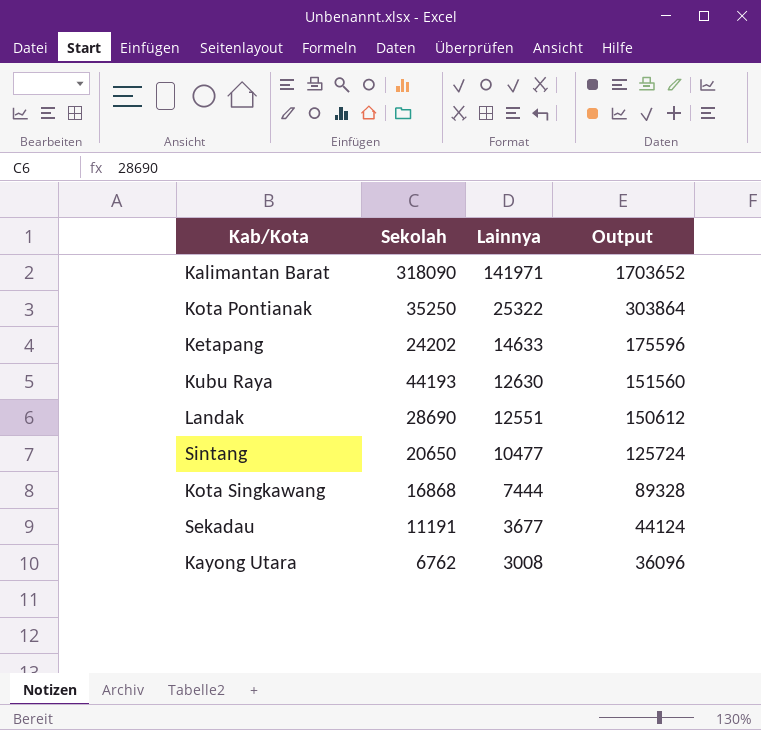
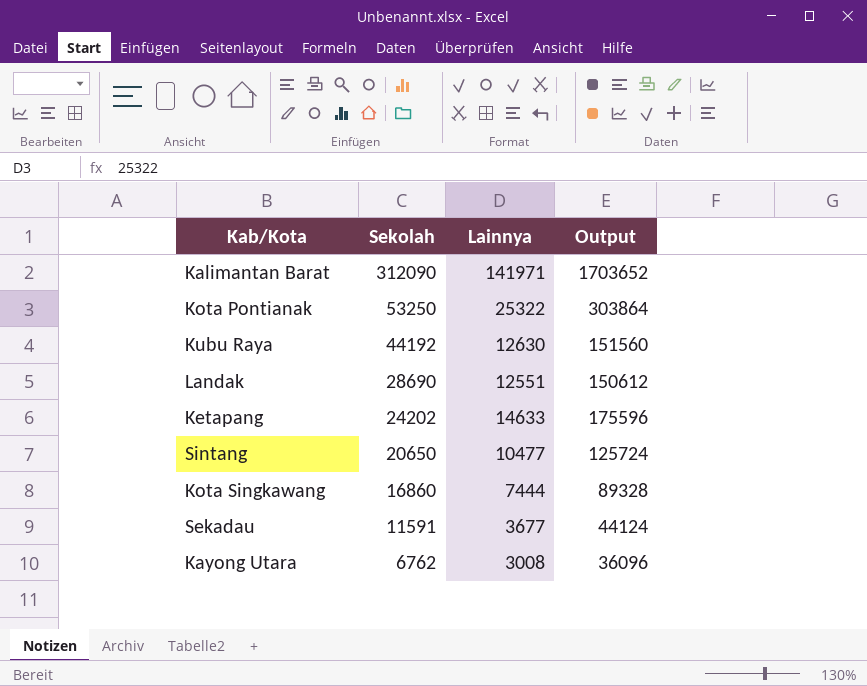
row order: Lainnya descending -> Sekolah descending
Kalimantan Barat | Sekolah: 318090 -> 312090
Kota Pontianak | Sekolah: 35250 -> 53250
Kubu Raya | Sekolah: 44193 -> 44192
Kota Singkawang | Sekolah: 16868 -> 16860
Sekadau | Sekolah: 11191 -> 11591

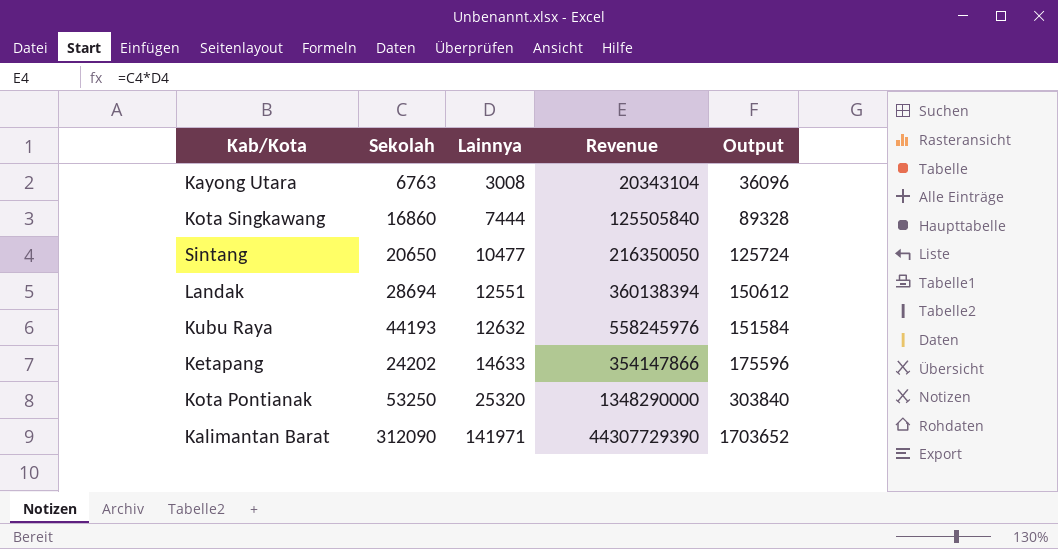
row order: Sekolah descending -> Lainnya ascending
column Revenue | formula: none -> [Sekolah] * [Lainnya]
row Sekadau: 11591 | 3677 | 44124 -> none
Kayong Utara | Sekolah: 6762 -> 6763
Landak | Sekolah: 28690 -> 28694
Kubu Raya | Sekolah: 44192 -> 44193
Kubu Raya | Lainnya: 12630 -> 12632
Kubu Raya | Output: 151560 -> 151584
Kota Pontianak | Lainnya: 25322 -> 25320
Kota Pontianak | Output: 303864 -> 303840

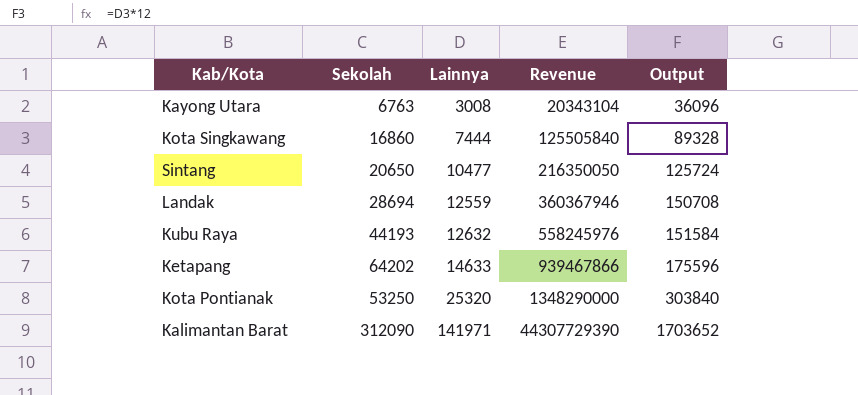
Landak | Lainnya: 12551 -> 12559
Landak | Revenue: 360138394 -> 360367946
Landak | Output: 150612 -> 150708
Ketapang | Sekolah: 24202 -> 64202
Ketapang | Revenue: 354147866 -> 939467866

